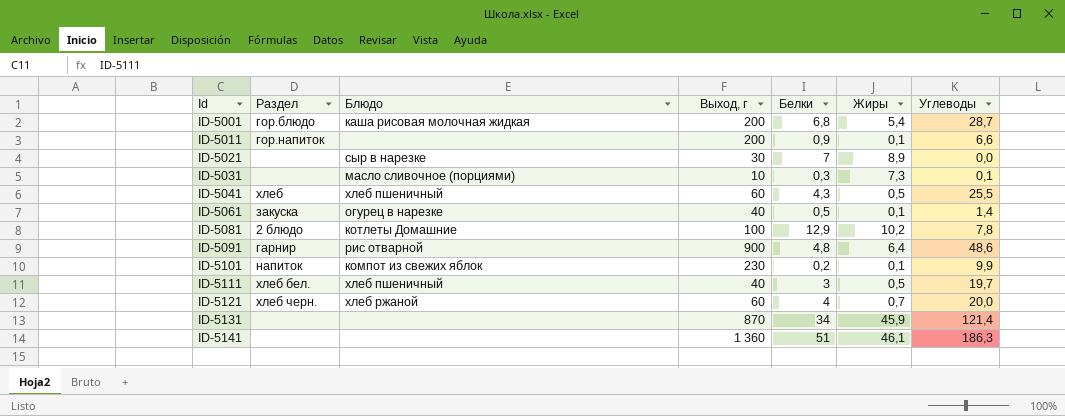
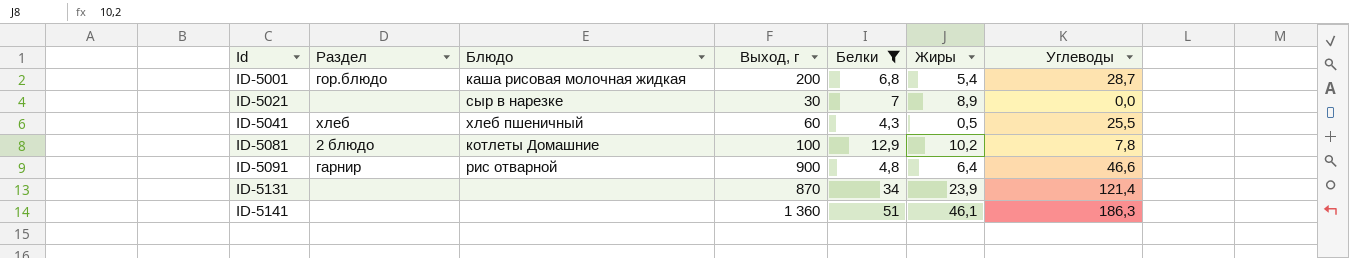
filter: none -> Белки >= 4,3
ID-5091 | Углеводы: 48,6 -> 46,6
ID-5131 | Жиры: 45,9 -> 23,9

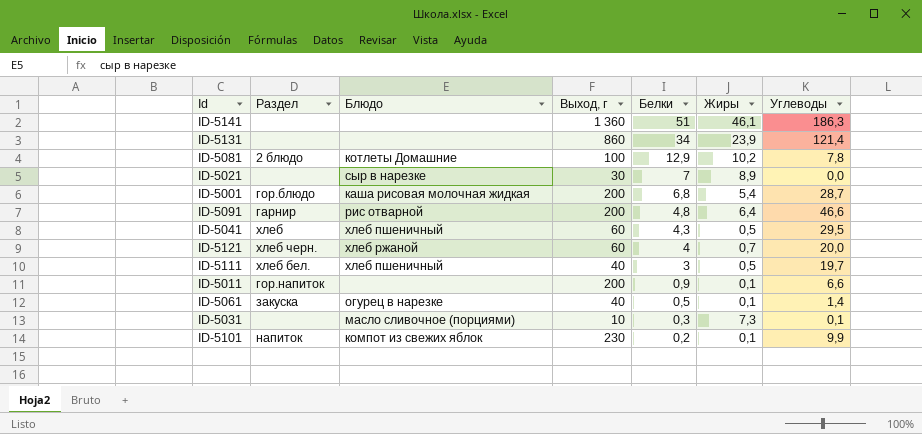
filter: Белки >= 4,3 -> none
row order: Id ascending -> Белки descending
ID-5131 | Выход, г: 870 -> 860
ID-5091 | Выход, г: 900 -> 200
ID-5041 | Углеводы: 25,5 -> 29,5

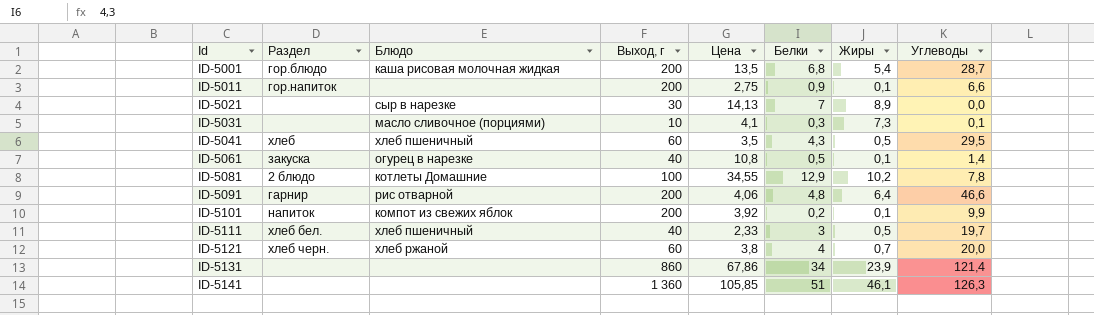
row order: Белки descending -> Id ascending
column Цена | position: none -> 5
ID-5101 | Выход, г: 230 -> 200
ID-5141 | Углеводы: 186,3 -> 126,3

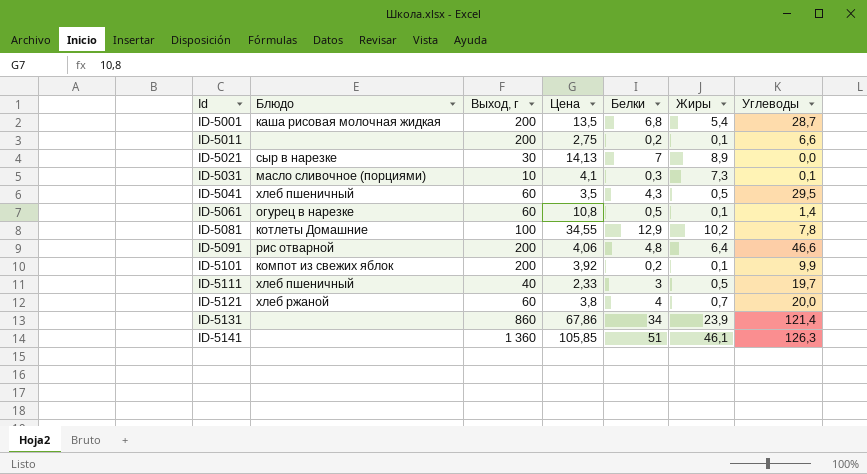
column Раздел | position: 2 -> none
ID-5011 | Белки: 0,9 -> 0,2
ID-5061 | Выход, г: 40 -> 60

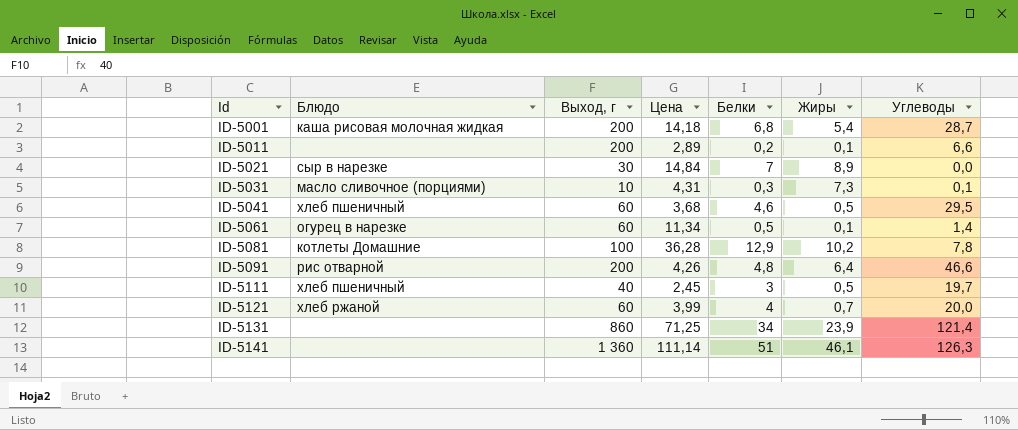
row ID-5101: компот из свежих яблок | 200 | 3,92 | 0,2 | 0,1 | 9,9 -> none
ID-5001 | Цена: 13,5 -> 14,18
ID-5011 | Цена: 2,75 -> 2,89
ID-5021 | Цена: 14,13 -> 14,84
ID-5031 | Цена: 4,1 -> 4,31
ID-5041 | Цена: 3,5 -> 3,68
ID-5041 | Белки: 4,3 -> 4,6
ID-5061 | Цена: 10,8 -> 11,34
ID-5081 | Цена: 34,55 -> 36,28
ID-5091 | Цена: 4,06 -> 4,26
ID-5111 | Цена: 2,33 -> 2,45
ID-5121 | Цена: 3,8 -> 3,99
ID-5131 | Цена: 67,86 -> 71,25
ID-5141 | Цена: 105,85 -> 111,14

